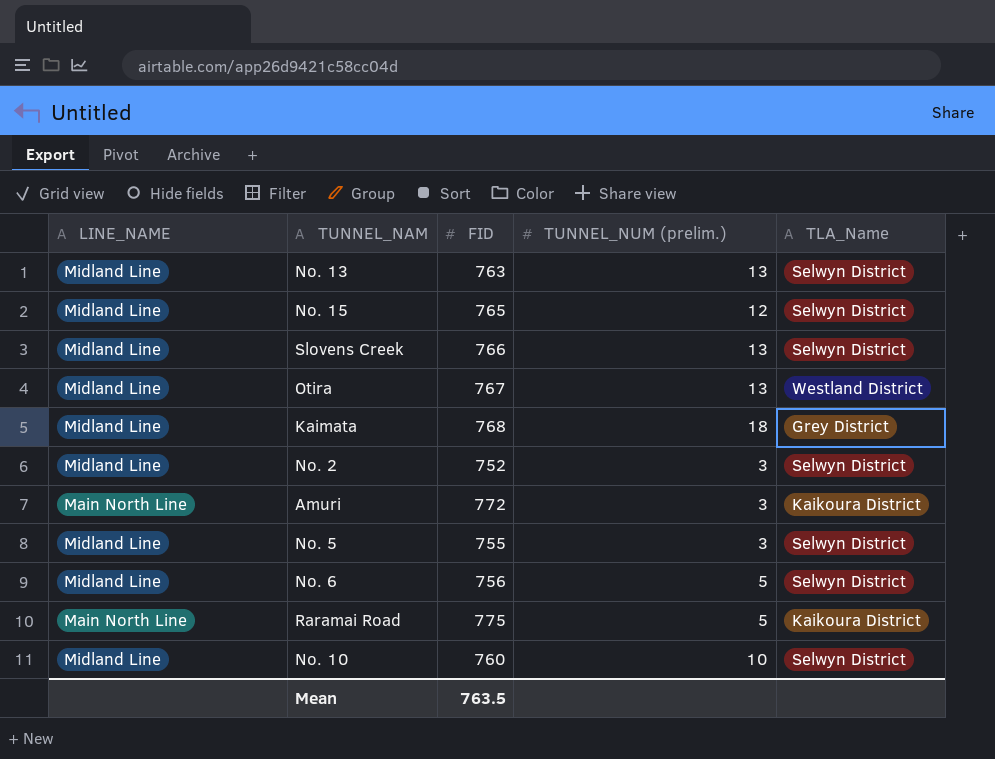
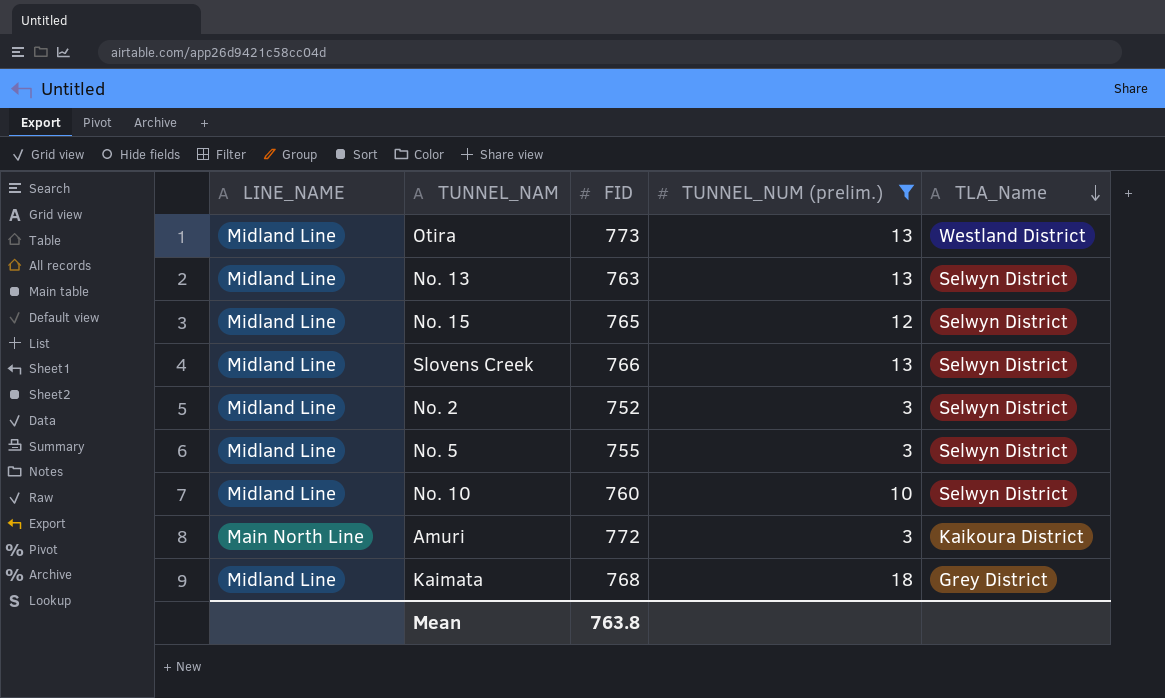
filter: none -> TUNNEL_NUM (prelim.) != 5
row order: none -> TLA_Name descending
Otira | FID: 767 -> 773
Mean | FID: 763.5 -> 763.8

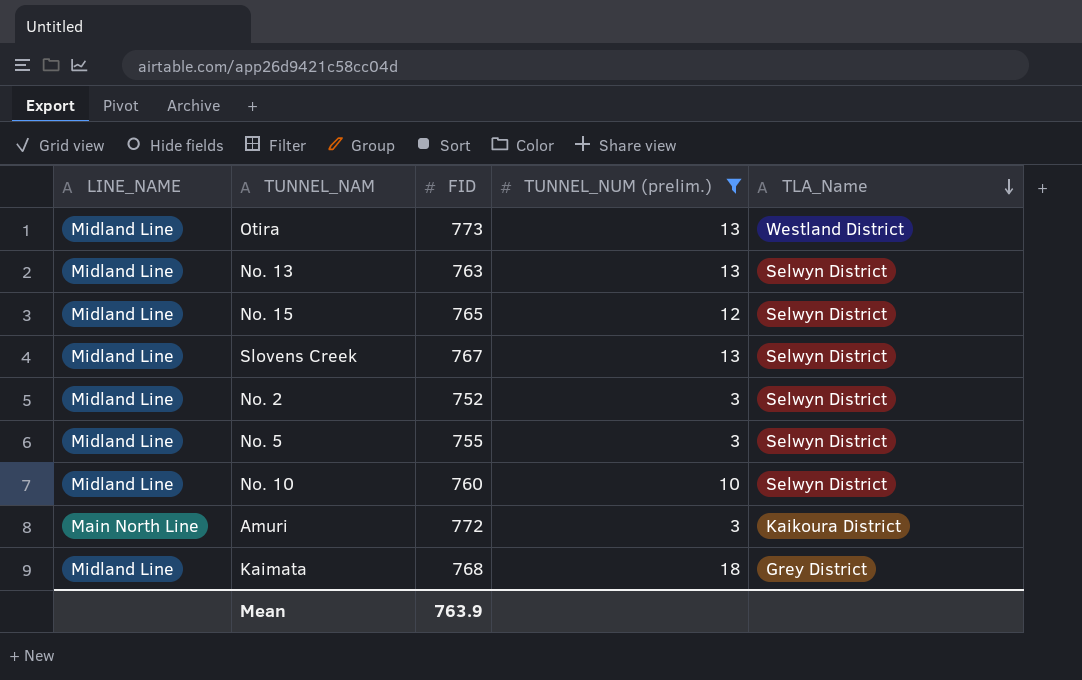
Slovens Creek | FID: 766 -> 767
Mean | FID: 763.8 -> 763.9

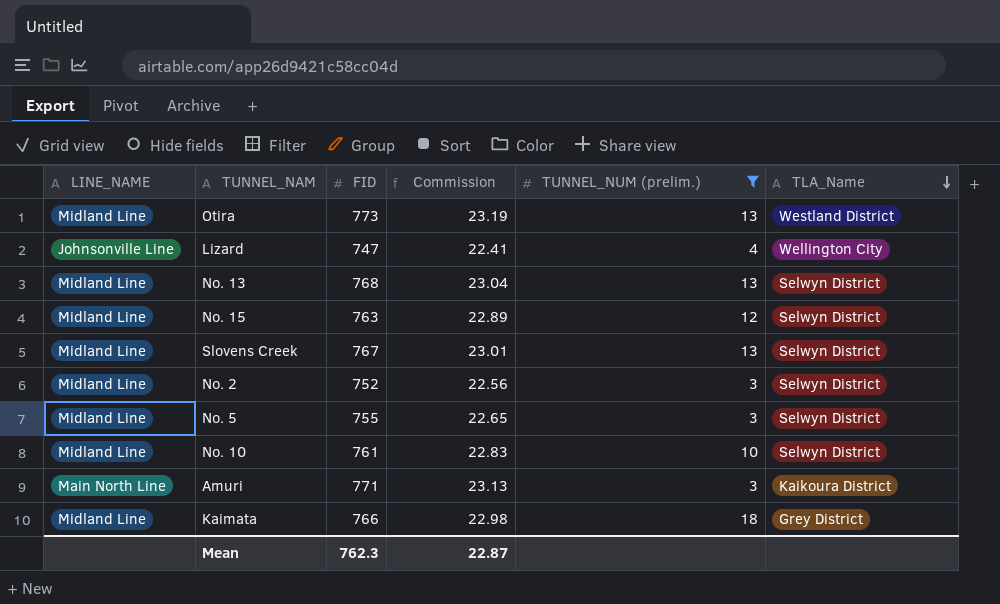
column Commission | formula: none -> [FID] * 0.03
row Lizard: none -> Johnsonville Line | 747 | 22.41 | 4 | Wellington City
No. 13 | FID: 763 -> 768
No. 15 | FID: 765 -> 763
No. 10 | FID: 760 -> 761
Amuri | FID: 772 -> 771
Kaimata | FID: 768 -> 766
Mean | FID: 763.9 -> 762.3

